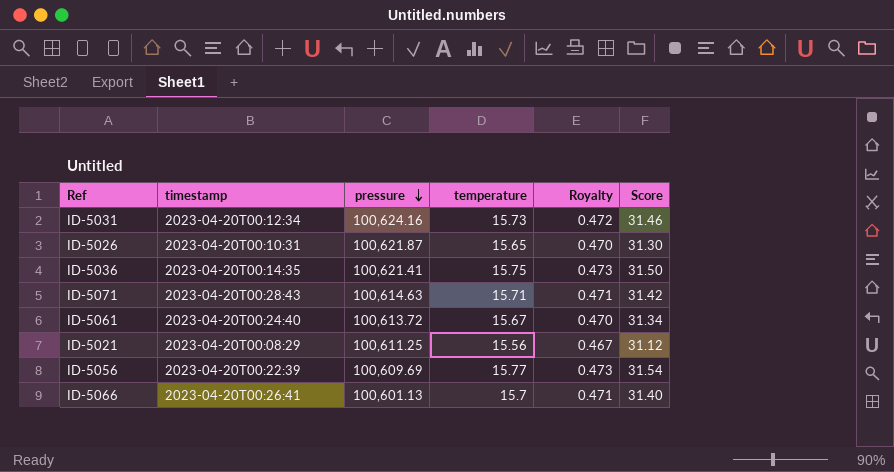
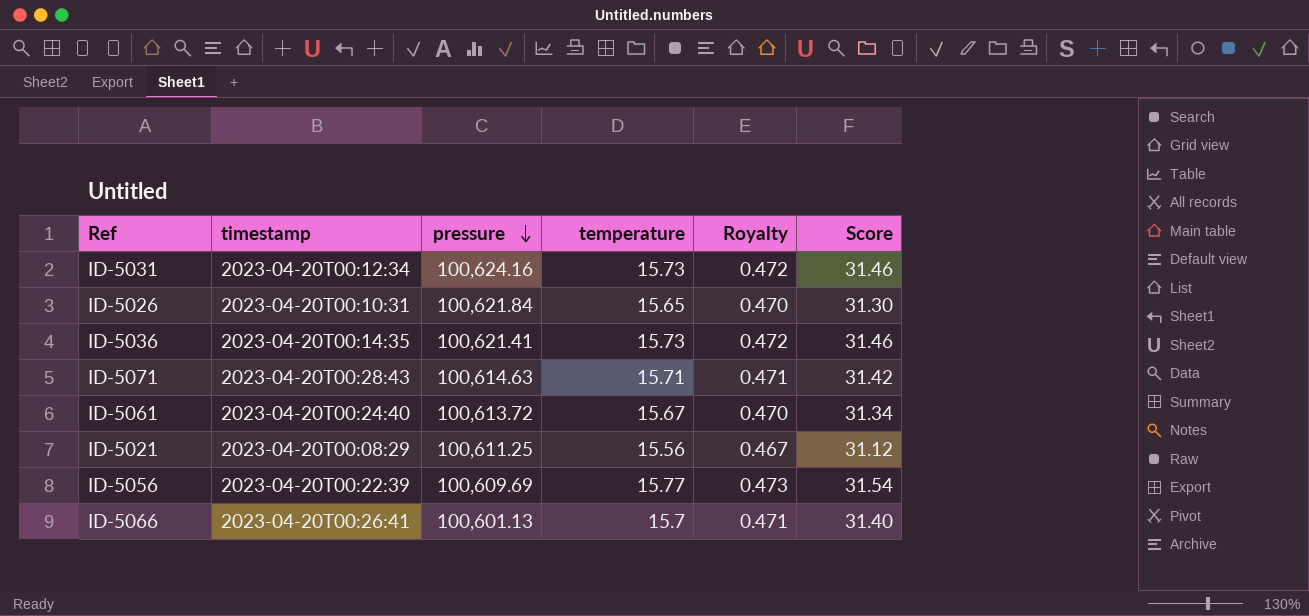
ID-5026 | pressure: 100,621.87 -> 100,621.84
ID-5036 | temperature: 15.75 -> 15.73
ID-5036 | Royalty: 0.473 -> 0.472
ID-5036 | Score: 31.50 -> 31.46

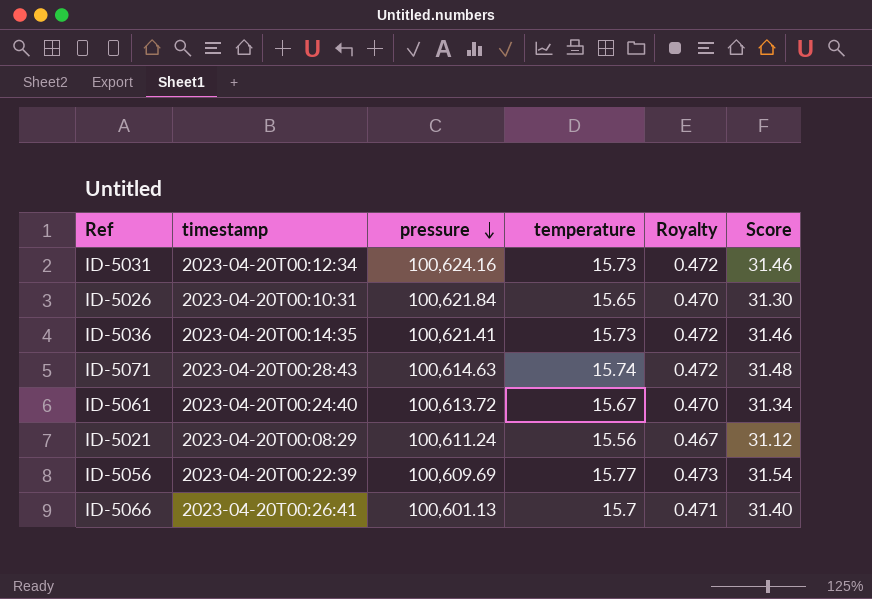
ID-5071 | temperature: 15.71 -> 15.74
ID-5071 | Royalty: 0.471 -> 0.472
ID-5071 | Score: 31.42 -> 31.48
ID-5021 | pressure: 100,611.25 -> 100,611.24

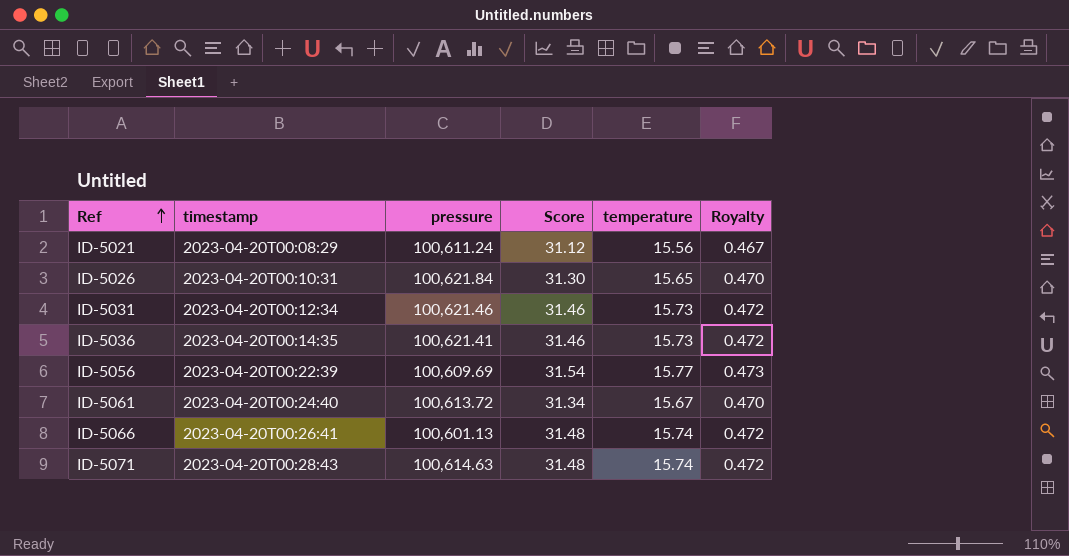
row order: pressure descending -> Ref ascending
column Score | position: 6 -> 4
ID-5031 | pressure: 100,624.16 -> 100,621.46
ID-5066 | Score: 31.40 -> 31.48
ID-5066 | temperature: 15.7 -> 15.74
ID-5066 | Royalty: 0.471 -> 0.472

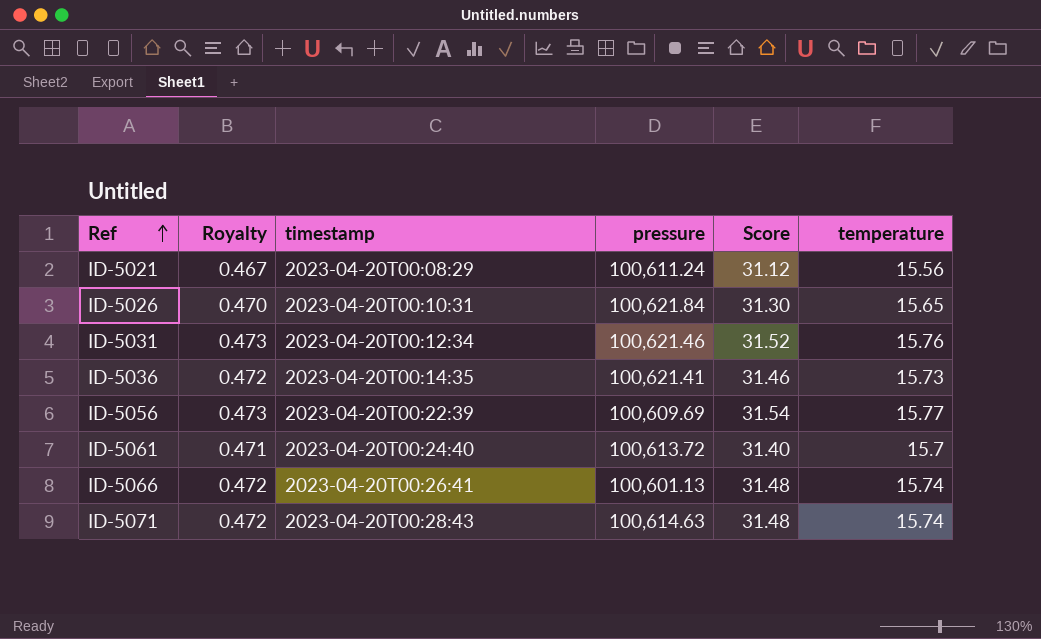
column Royalty | position: 6 -> 2
ID-5031 | Royalty: 0.472 -> 0.473
ID-5031 | Score: 31.46 -> 31.52
ID-5031 | temperature: 15.73 -> 15.76
ID-5061 | Royalty: 0.470 -> 0.471
ID-5061 | Score: 31.34 -> 31.40
ID-5061 | temperature: 15.67 -> 15.7

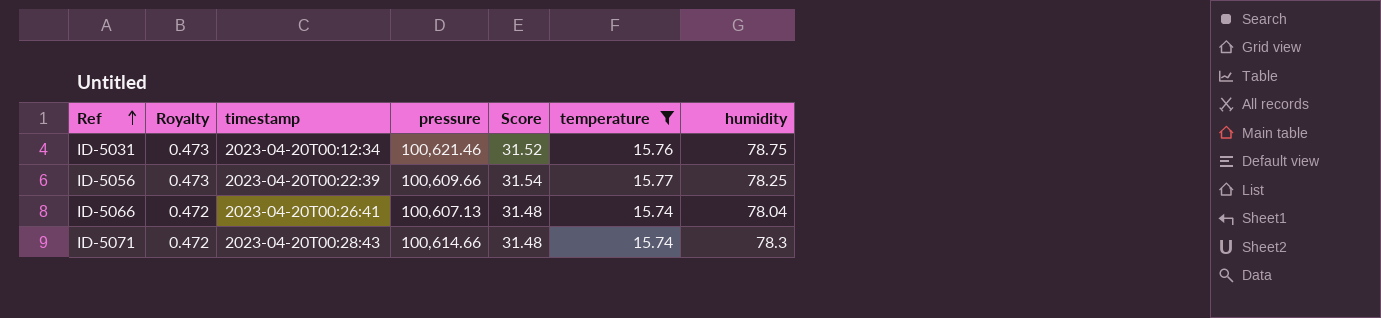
filter: none -> temperature >= 15.74
column humidity | position: none -> 7
ID-5056 | pressure: 100,609.69 -> 100,609.66
ID-5066 | pressure: 100,601.13 -> 100,607.13
ID-5071 | pressure: 100,614.63 -> 100,614.66

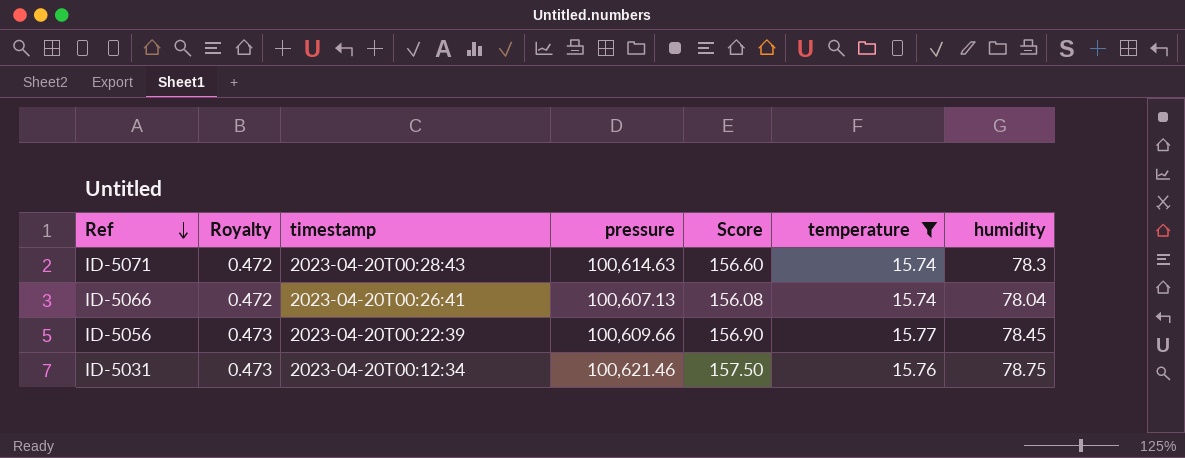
row order: Ref ascending -> Ref descending
column Score | formula: [temperature] * 2 -> [humidity] * 2
ID-5071 | pressure: 100,614.66 -> 100,614.63
ID-5056 | humidity: 78.25 -> 78.45

